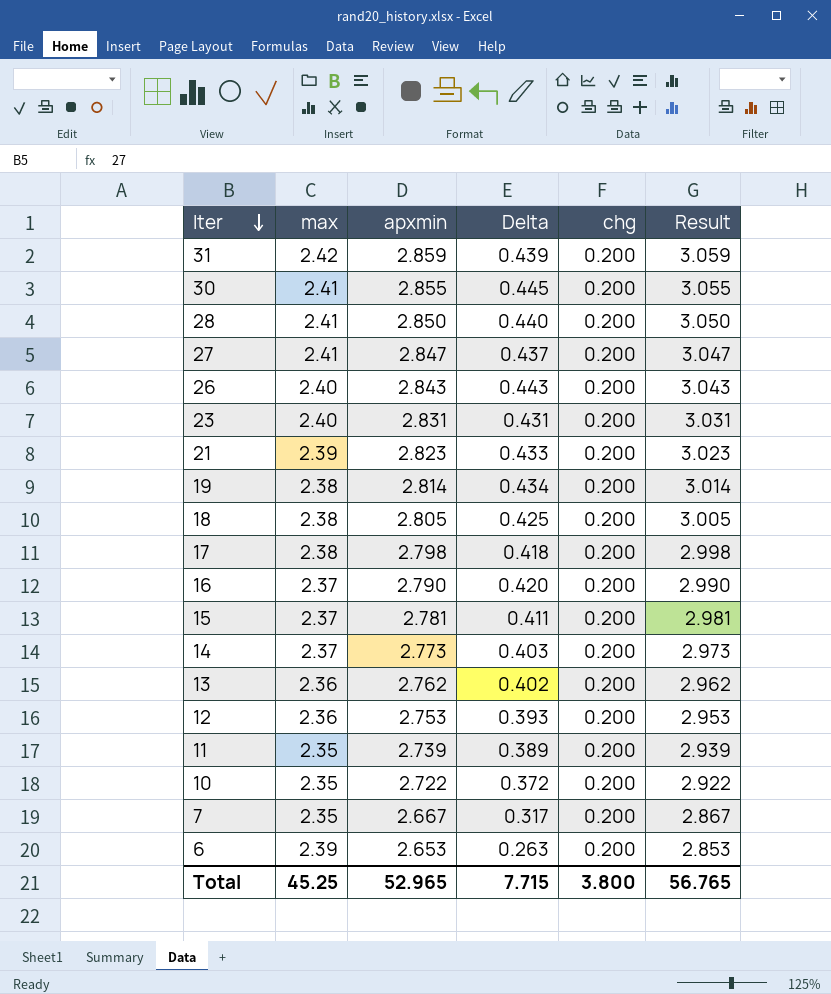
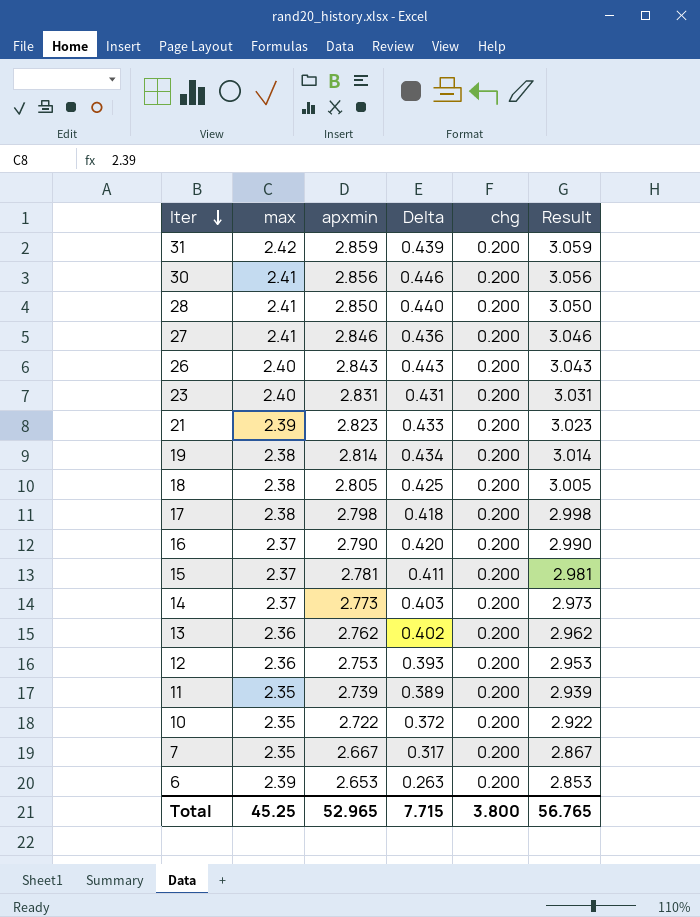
30 | apxmin: 2.855 -> 2.856
30 | Delta: 0.445 -> 0.446
30 | Result: 3.055 -> 3.056
27 | apxmin: 2.847 -> 2.846
27 | Delta: 0.437 -> 0.436
27 | Result: 3.047 -> 3.046

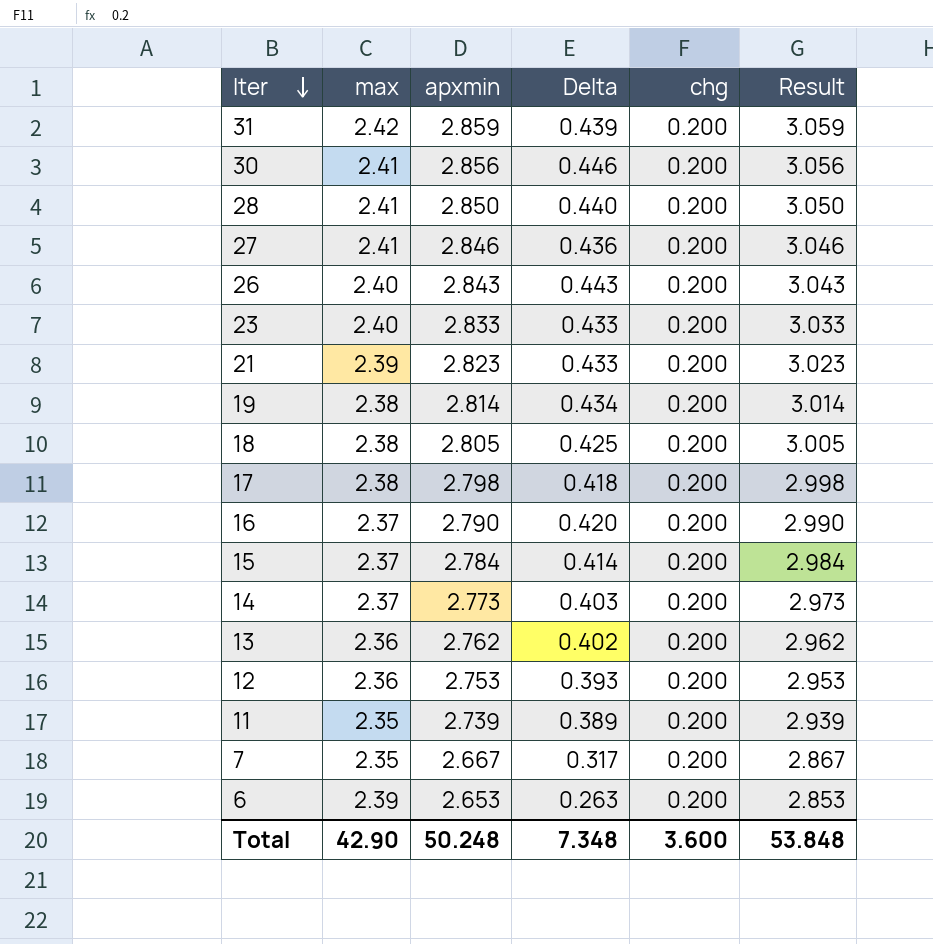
row 10: 2.35 | 2.722 | 0.372 | 0.200 | 2.922 -> none
23 | apxmin: 2.831 -> 2.833
23 | Delta: 0.431 -> 0.433
23 | Result: 3.031 -> 3.033
15 | apxmin: 2.781 -> 2.784
15 | Delta: 0.411 -> 0.414
15 | Result: 2.981 -> 2.984
Total | max: 45.25 -> 42.90
Total | apxmin: 52.965 -> 50.248
Total | Delta: 7.715 -> 7.348
Total | chg: 3.800 -> 3.600
Total | Result: 56.765 -> 53.848

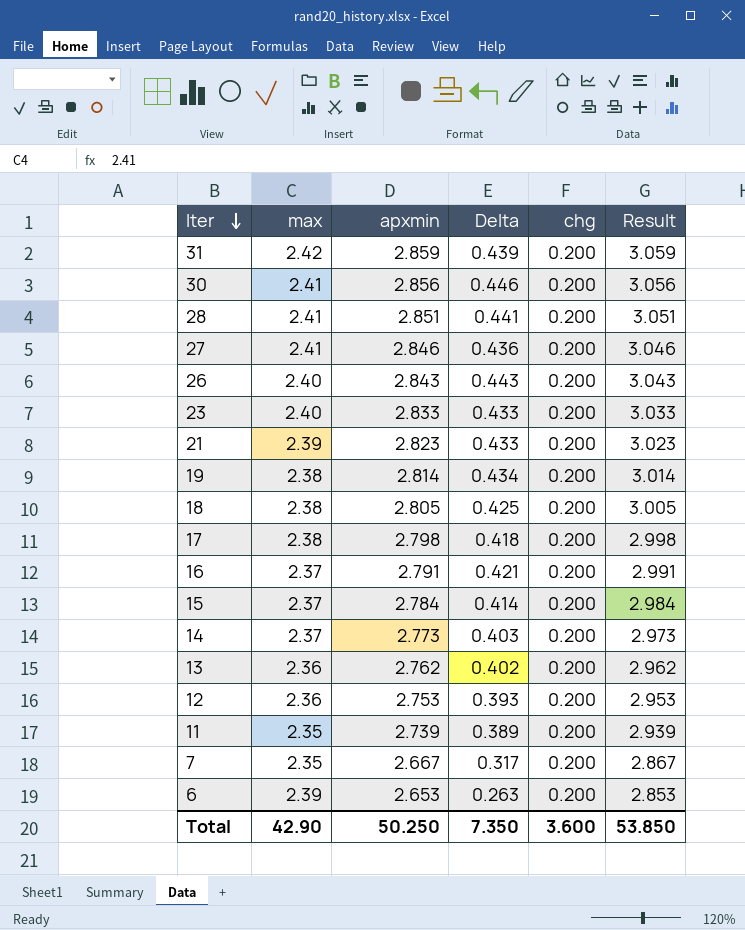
28 | apxmin: 2.850 -> 2.851
28 | Delta: 0.440 -> 0.441
28 | Result: 3.050 -> 3.051
16 | apxmin: 2.790 -> 2.791
16 | Delta: 0.420 -> 0.421
16 | Result: 2.990 -> 2.991
Total | apxmin: 50.248 -> 50.250
Total | Delta: 7.348 -> 7.350
Total | Result: 53.848 -> 53.850

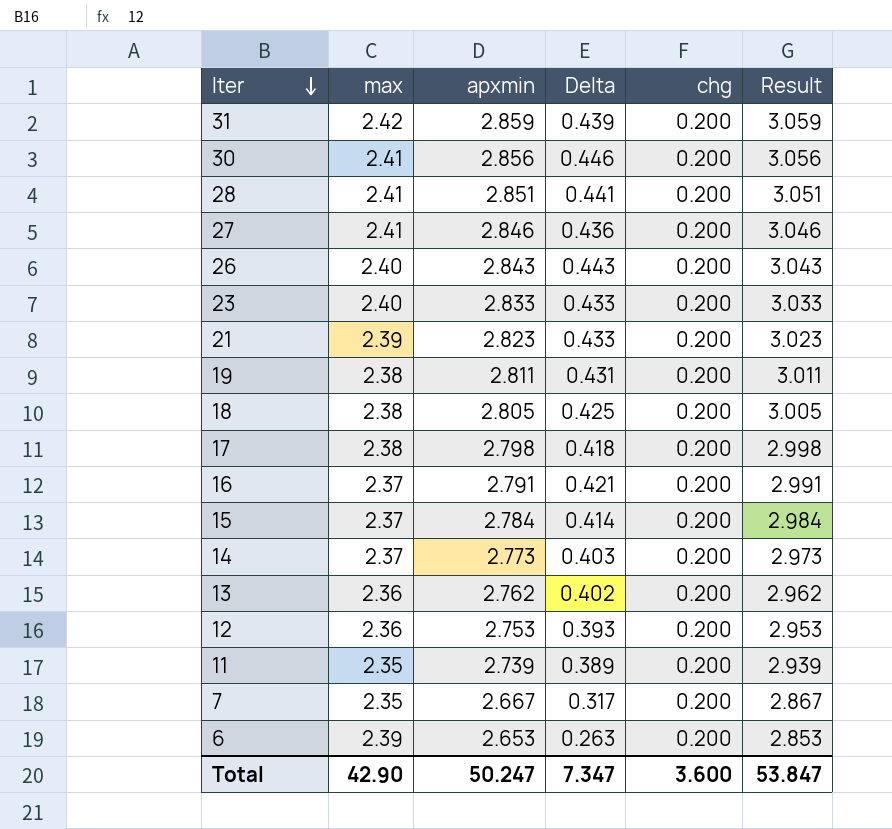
19 | apxmin: 2.814 -> 2.811
19 | Delta: 0.434 -> 0.431
19 | Result: 3.014 -> 3.011
Total | apxmin: 50.250 -> 50.247
Total | Delta: 7.350 -> 7.347
Total | Result: 53.850 -> 53.847

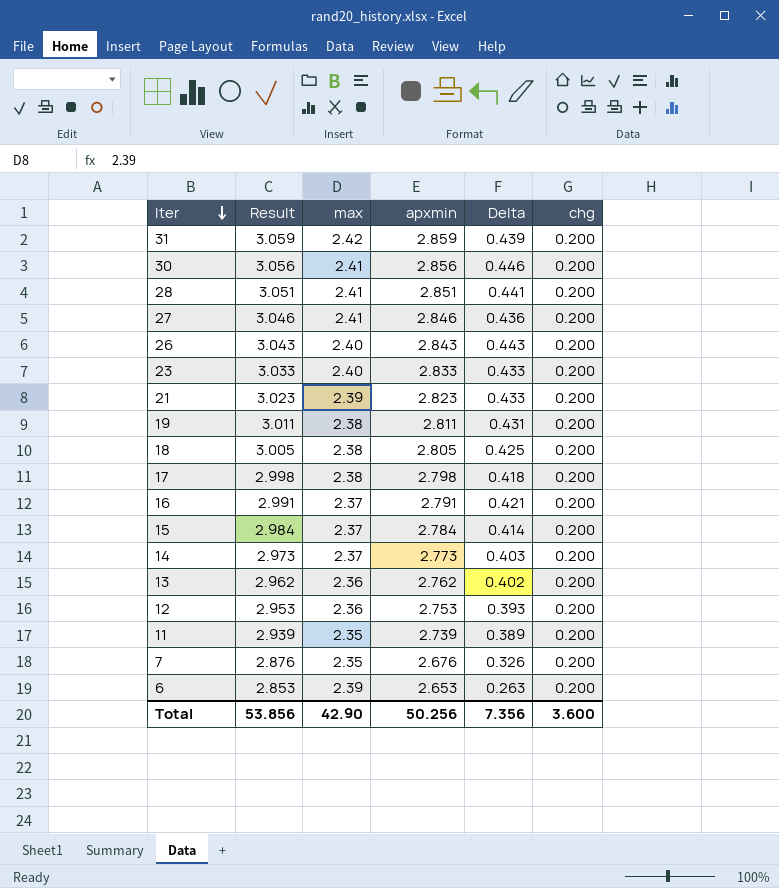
column Result | position: 6 -> 2
7 | Result: 2.867 -> 2.876
7 | apxmin: 2.667 -> 2.676
7 | Delta: 0.317 -> 0.326
Total | Result: 53.847 -> 53.856
Total | apxmin: 50.247 -> 50.256
Total | Delta: 7.347 -> 7.356

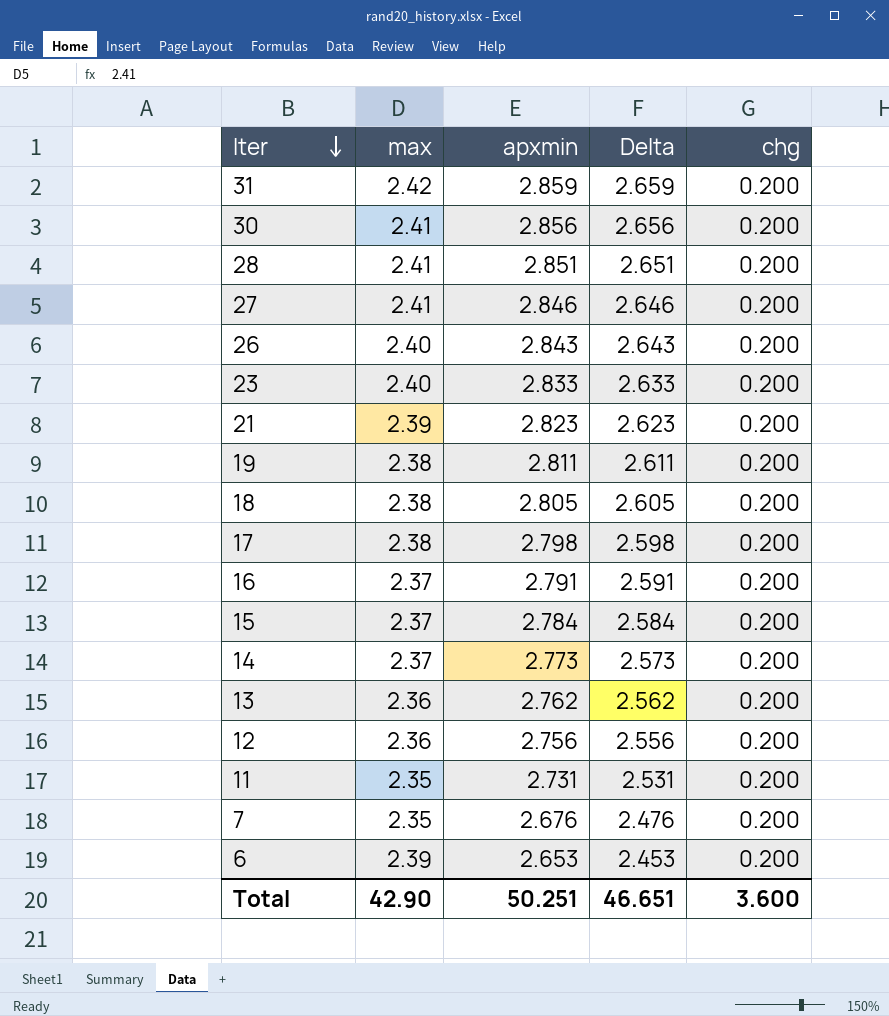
column Result | formula: [apxmin] + [chg] -> none
column Delta | formula: [apxmin] - [max] -> [apxmin] - [chg]
12 | apxmin: 2.753 -> 2.756
11 | apxmin: 2.739 -> 2.731
Total | apxmin: 50.256 -> 50.251
Total | Delta: 7.356 -> 46.651

